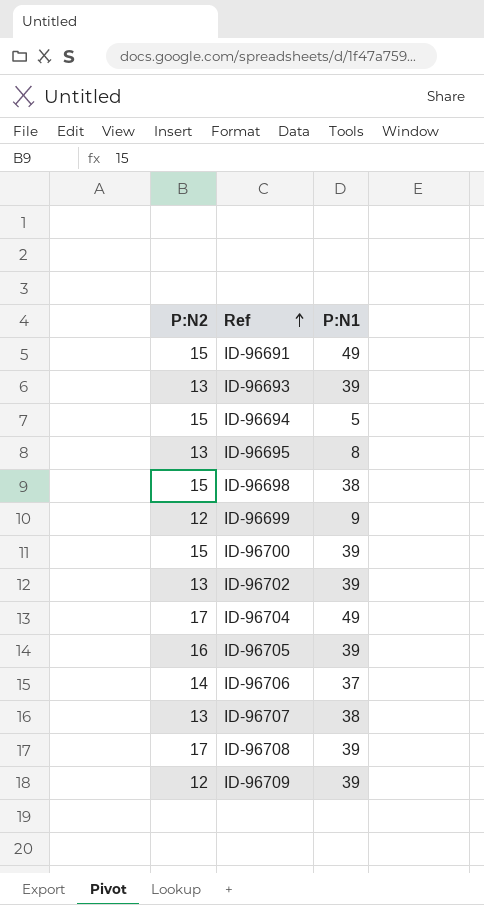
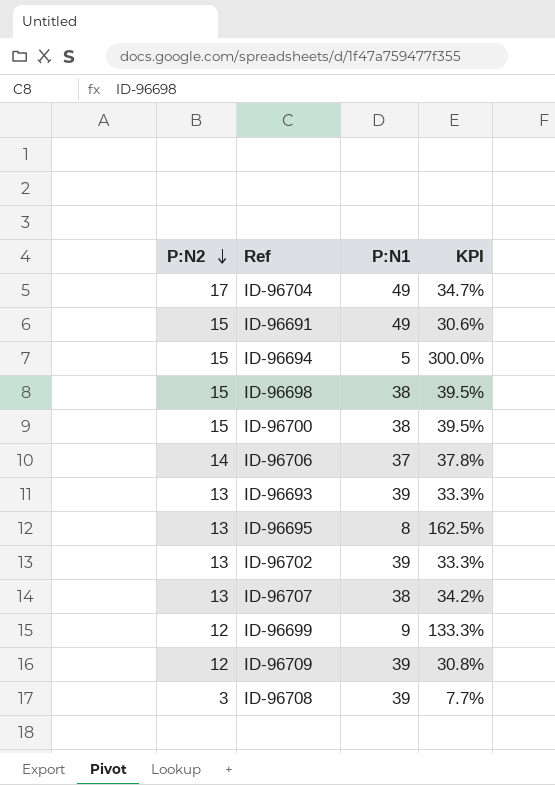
row order: Ref ascending -> P:N2 descending
column KPI | formula: none -> [P:N2] / [P:N1]
row ID-96705: 16 | 39 -> none
ID-96700 | P:N1: 39 -> 38
ID-96708 | P:N2: 17 -> 3

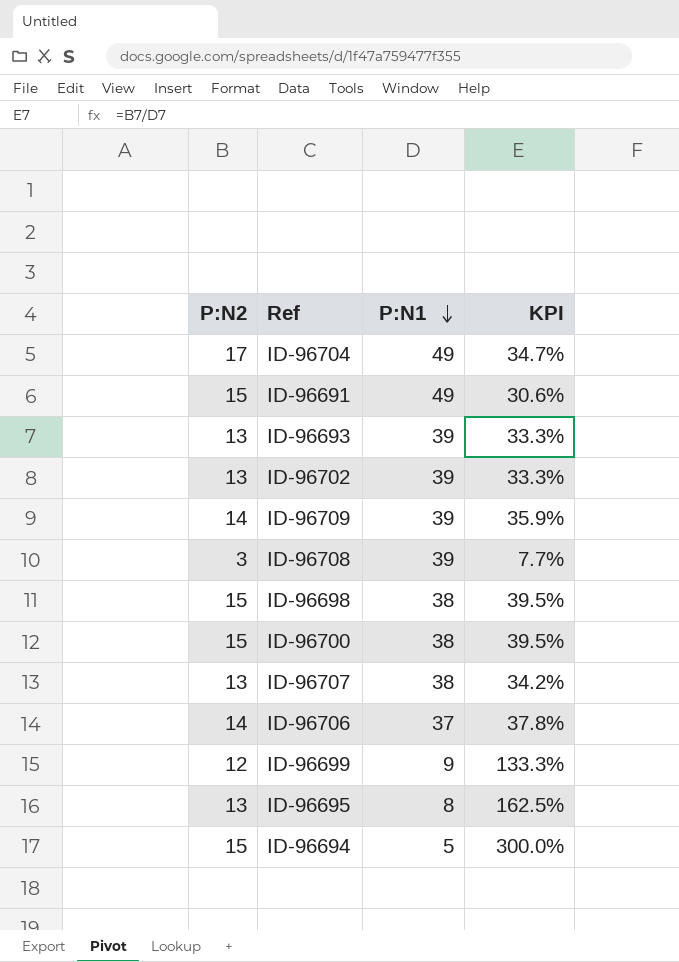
row order: P:N2 descending -> P:N1 descending
ID-96709 | P:N2: 12 -> 14
ID-96709 | KPI: 30.8% -> 35.9%

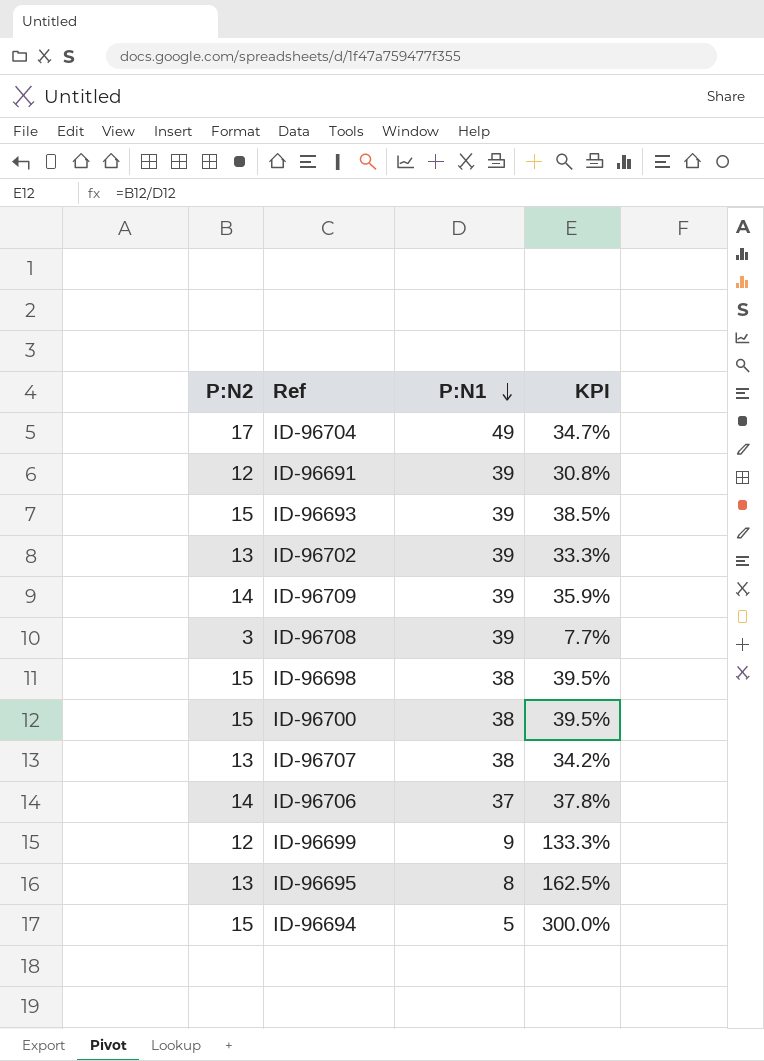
ID-96691 | P:N2: 15 -> 12
ID-96691 | P:N1: 49 -> 39
ID-96691 | KPI: 30.6% -> 30.8%
ID-96693 | P:N2: 13 -> 15
ID-96693 | KPI: 33.3% -> 38.5%

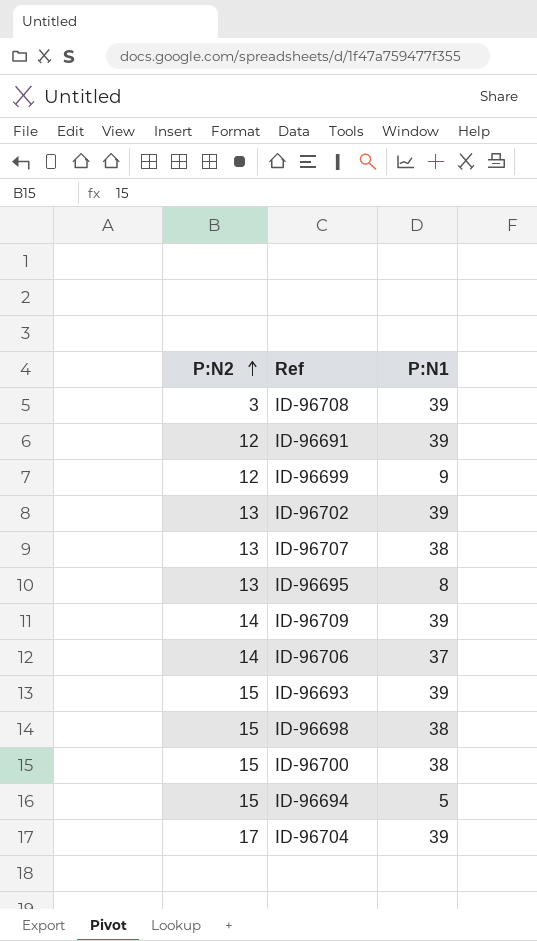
row order: P:N1 descending -> P:N2 ascending
column KPI | formula: [P:N2] / [P:N1] -> none
ID-96704 | P:N1: 49 -> 39

